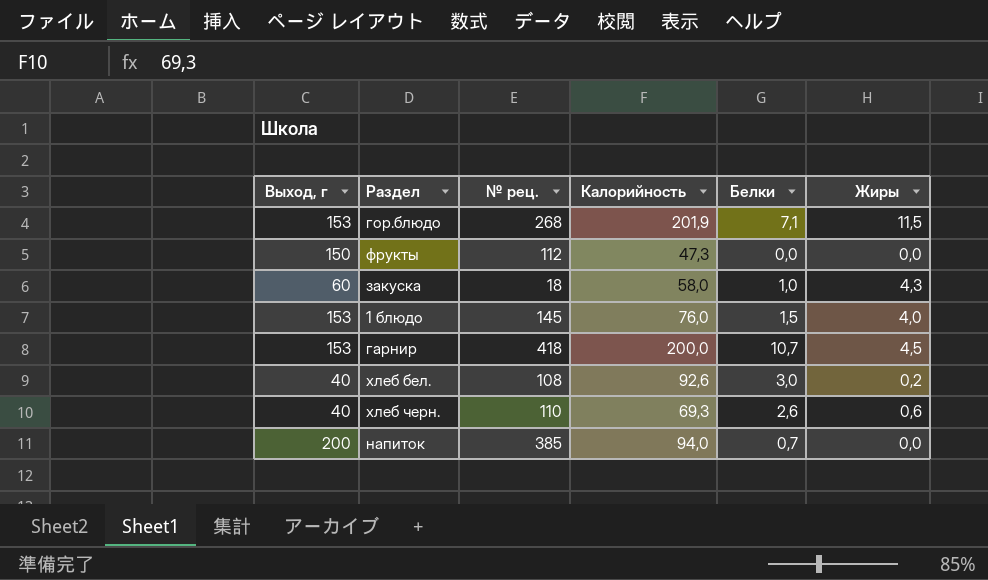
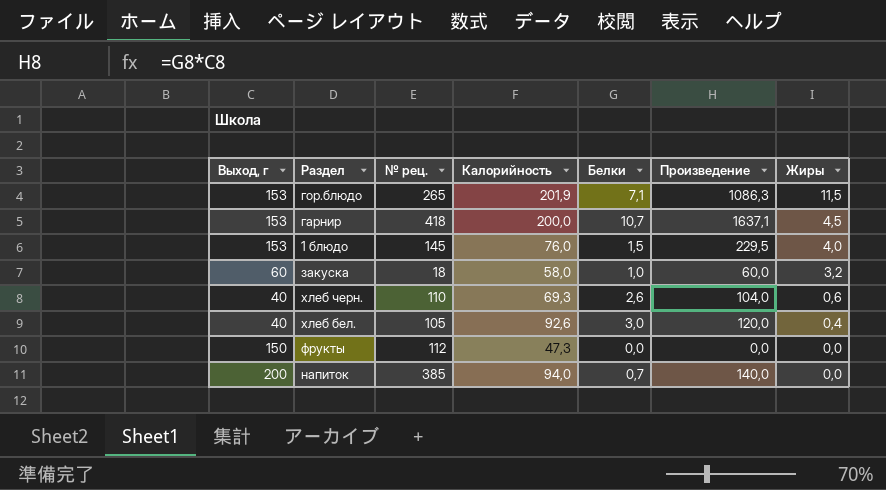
row order: none -> Жиры descending
column Произведение | formula: none -> [Выход, г] * [Белки]
гор.блюдо | № рец.: 268 -> 265
закуска | Жиры: 4,3 -> 3,2
хлеб бел. | № рец.: 108 -> 105
хлеб бел. | Жиры: 0,2 -> 0,4

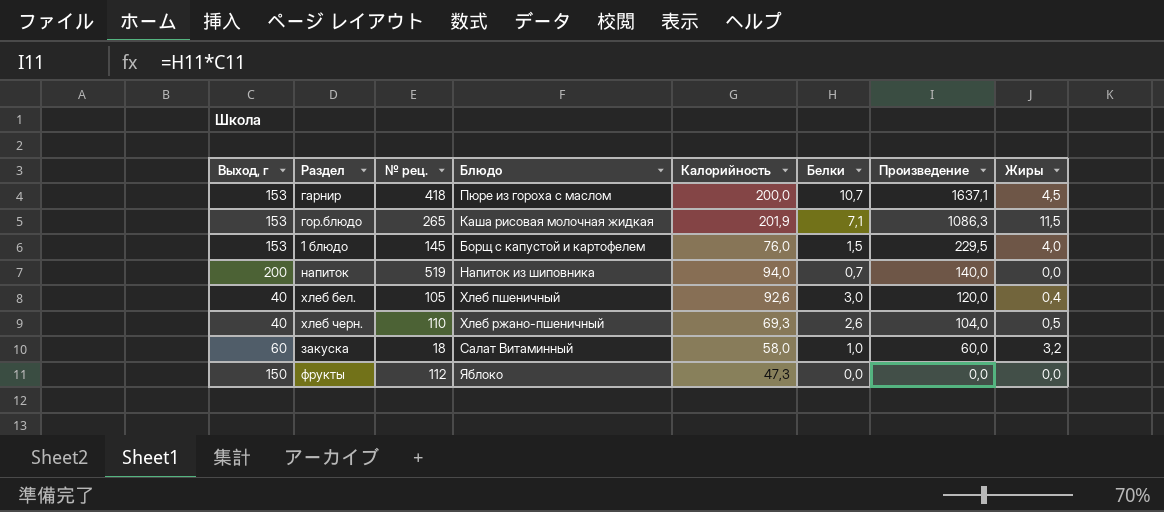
row order: Жиры descending -> Произведение descending
column Блюдо | position: none -> 4
напиток | № рец.: 385 -> 519
хлеб черн. | Жиры: 0,6 -> 0,5

